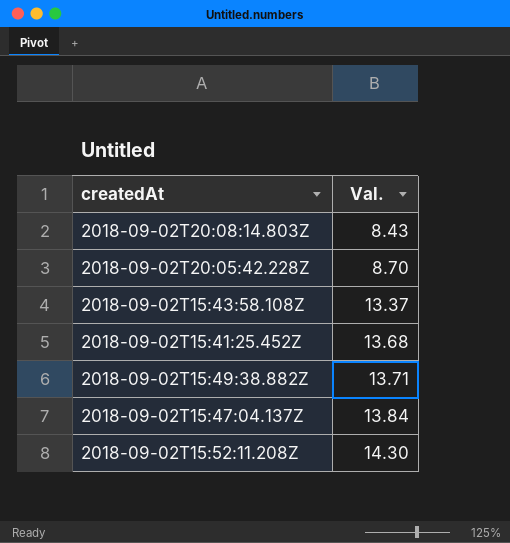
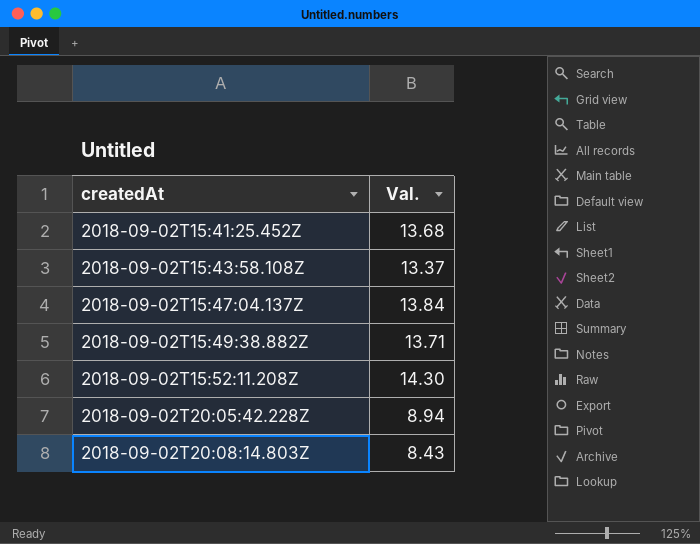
row order: Val. ascending -> createdAt ascending
2018-09-02T20:05:42.228Z | Val.: 8.70 -> 8.94

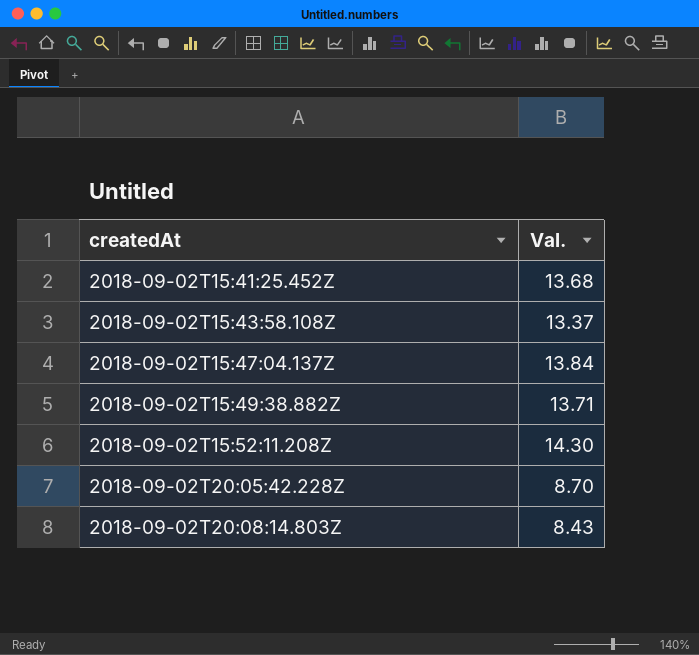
2018-09-02T20:05:42.228Z | Val.: 8.94 -> 8.70

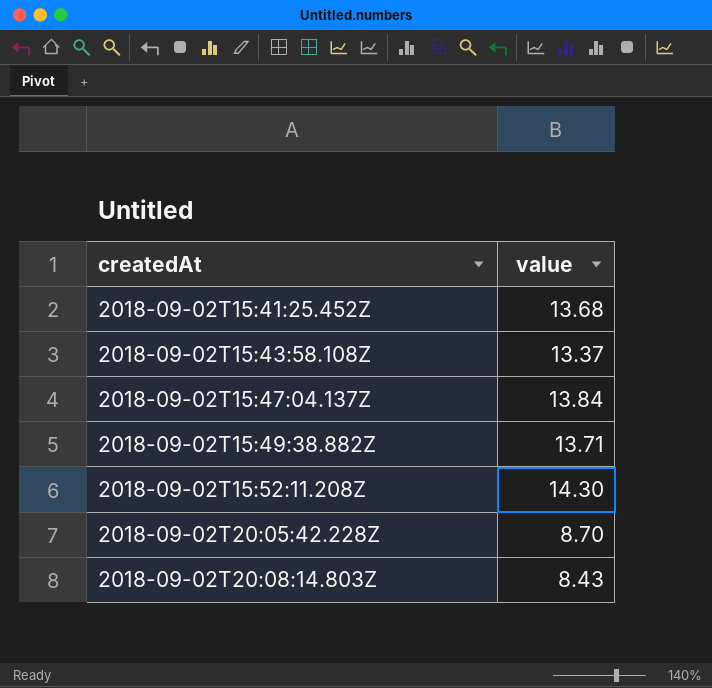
column name: Val. -> value

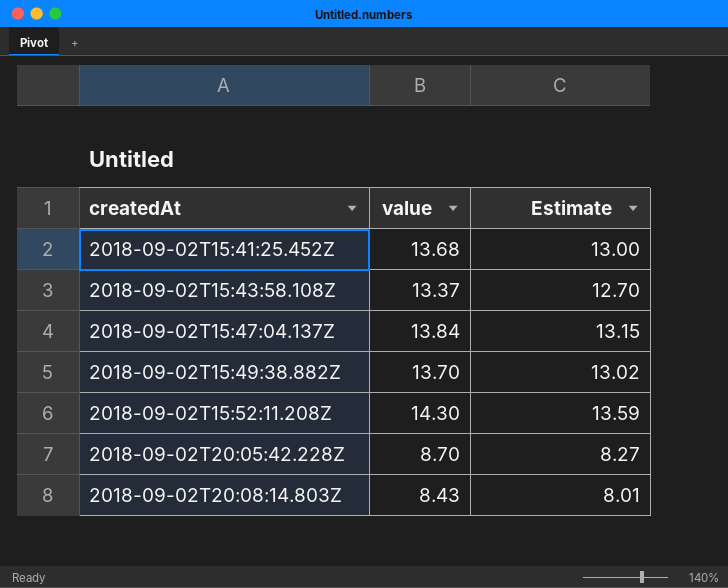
column Estimate | formula: none -> [value] * 0.95
2018-09-02T15:49:38.882Z | value: 13.71 -> 13.70

